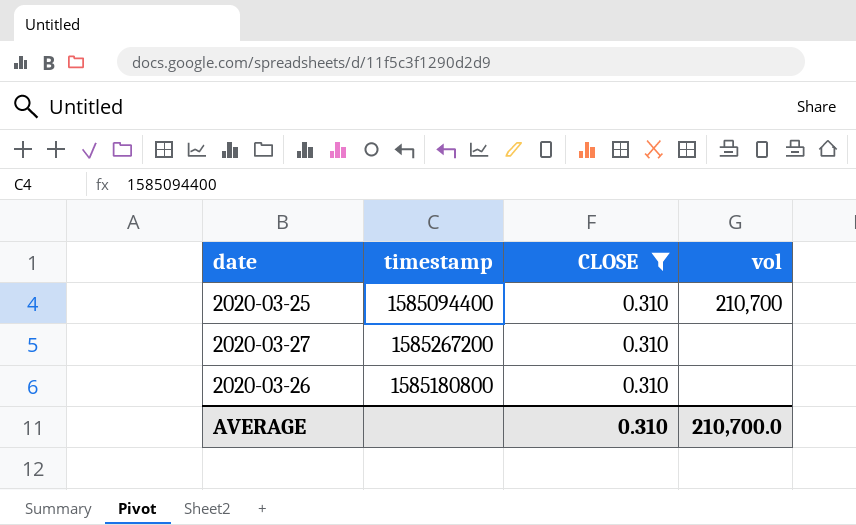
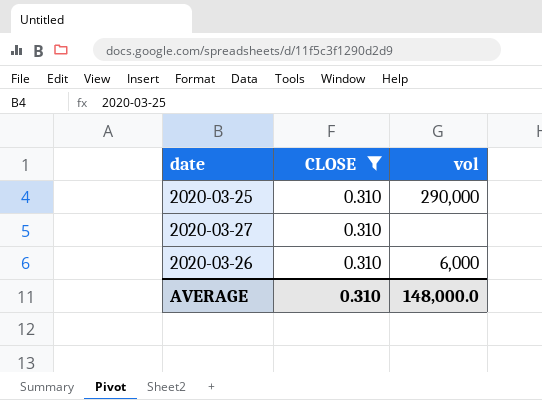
column timestamp | position: 2 -> none
2020-03-25 | vol: 210,700 -> 290,000
2020-03-26 | vol: none -> 6,000
AVERAGE | vol: 210,700.0 -> 148,000.0

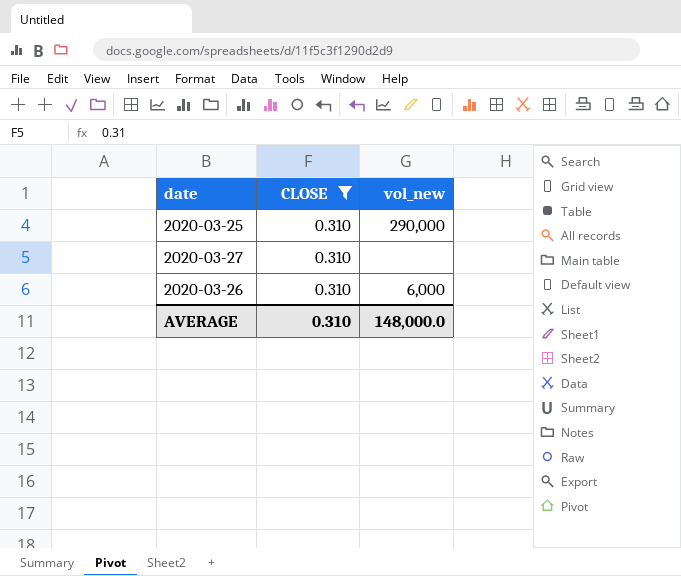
column name: vol -> vol_new

